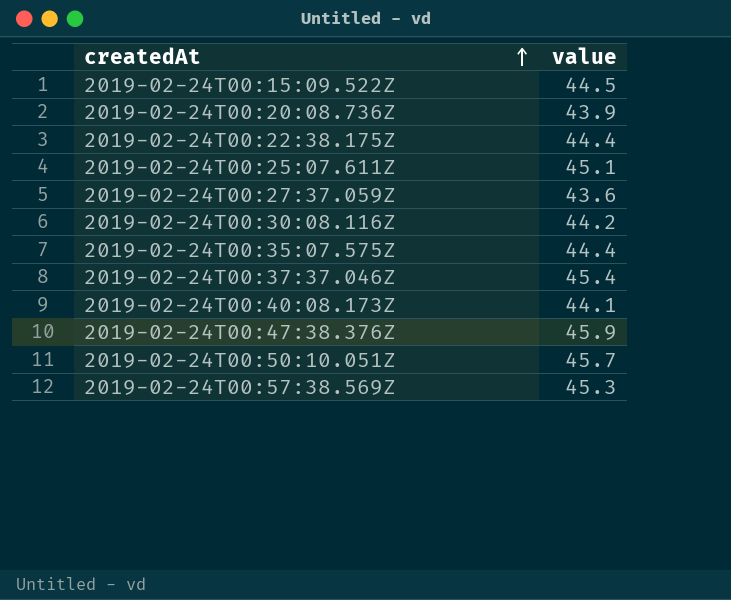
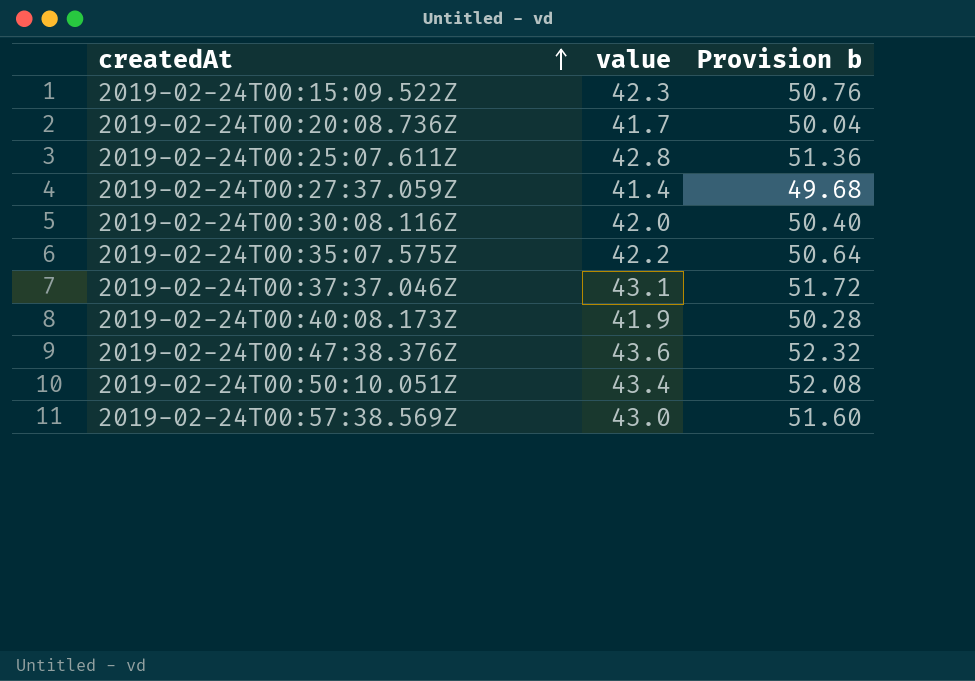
column Provision b | formula: none -> [value] * 1.2
row 2019-02-24T00:22:38.175Z: 44.4 -> none
2019-02-24T00:15:09.522Z | value: 44.5 -> 42.3
2019-02-24T00:20:08.736Z | value: 43.9 -> 41.7
2019-02-24T00:25:07.611Z | value: 45.1 -> 42.8
2019-02-24T00:27:37.059Z | value: 43.6 -> 41.4
2019-02-24T00:30:08.116Z | value: 44.2 -> 42.0
2019-02-24T00:35:07.575Z | value: 44.4 -> 42.2
2019-02-24T00:37:37.046Z | value: 45.4 -> 43.1
2019-02-24T00:40:08.173Z | value: 44.1 -> 41.9
2019-02-24T00:47:38.376Z | value: 45.9 -> 43.6
2019-02-24T00:50:10.051Z | value: 45.7 -> 43.4
2019-02-24T00:57:38.569Z | value: 45.3 -> 43.0

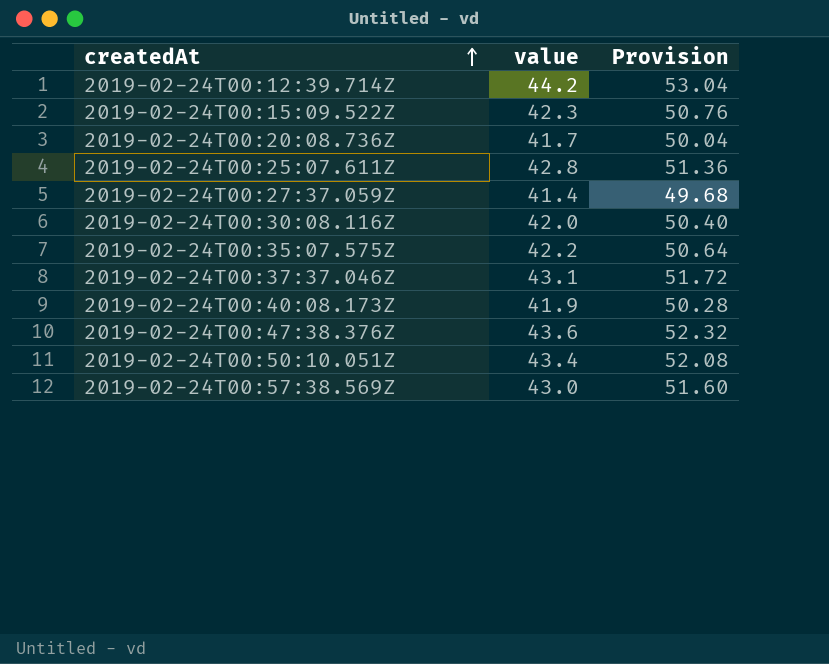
column name: Provision b -> Provision
row 2019-02-24T00:12:39.714Z: none -> 44.2 | 53.04

